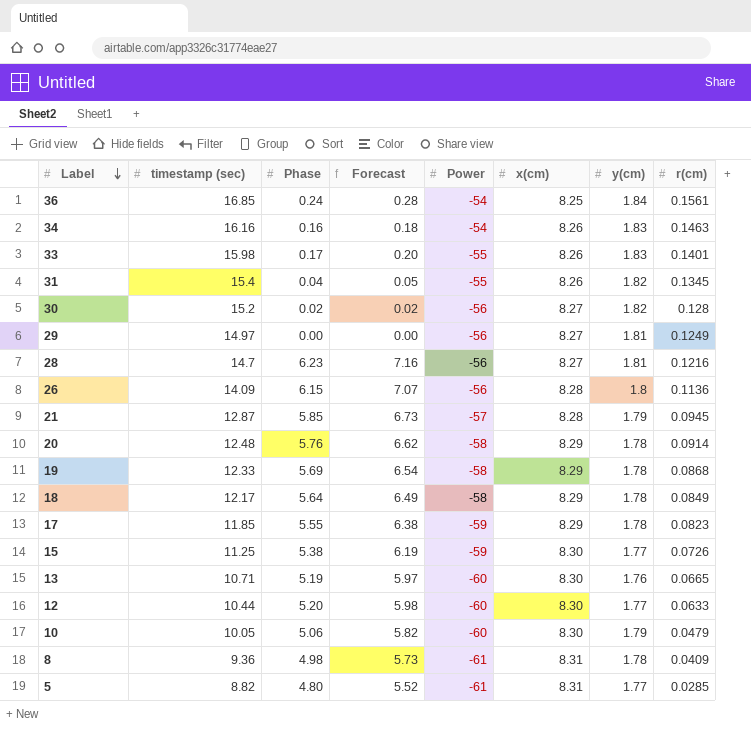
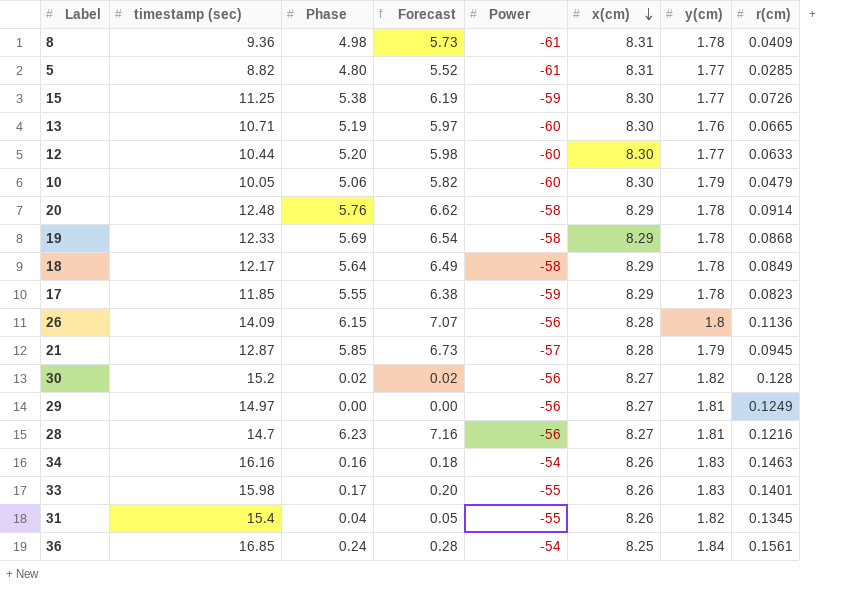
row order: Label descending -> x(cm) descending

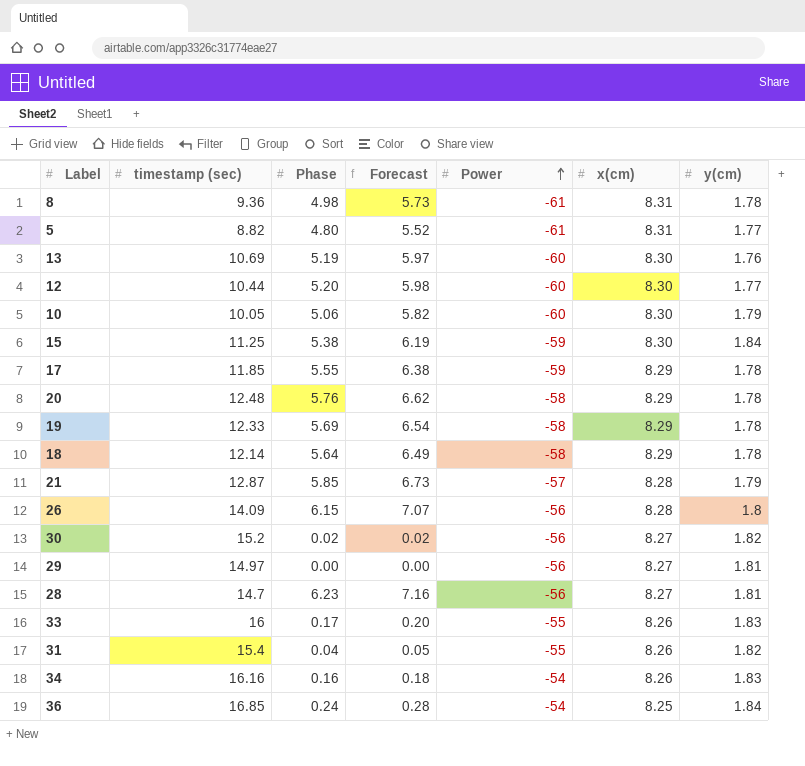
row order: x(cm) descending -> Power ascending
column r(cm) | position: 8 -> none
13 | timestamp (sec): 10.71 -> 10.69
15 | y(cm): 1.77 -> 1.84
18 | timestamp (sec): 12.17 -> 12.14
33 | timestamp (sec): 15.98 -> 16

